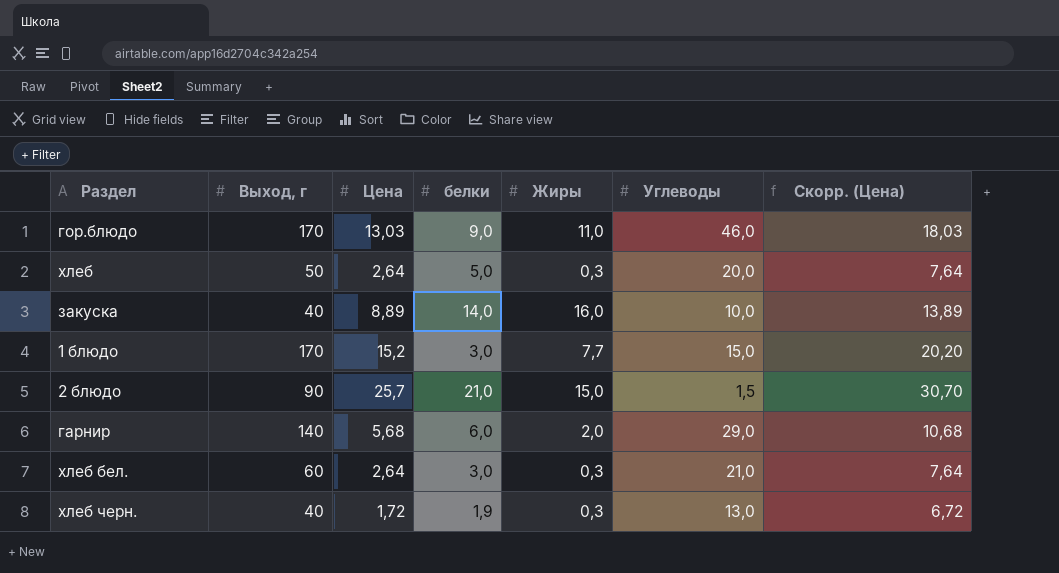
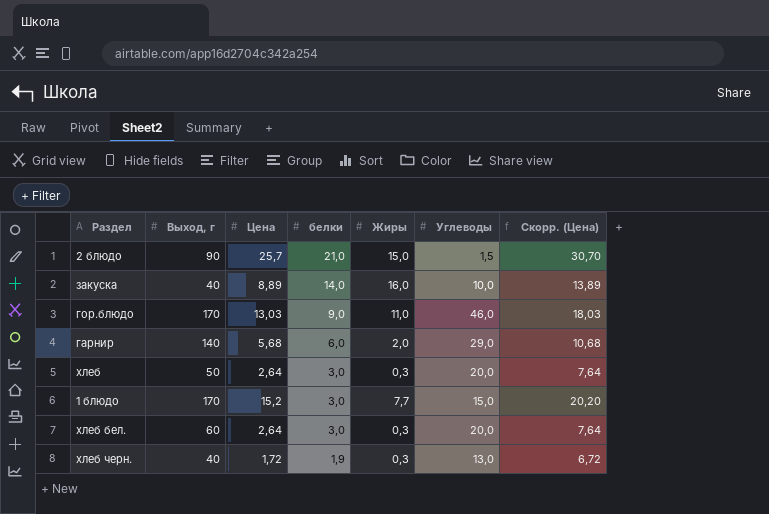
row order: none -> белки descending
хлеб | белки: 5,0 -> 3,0
хлеб бел. | Углеводы: 21,0 -> 20,0

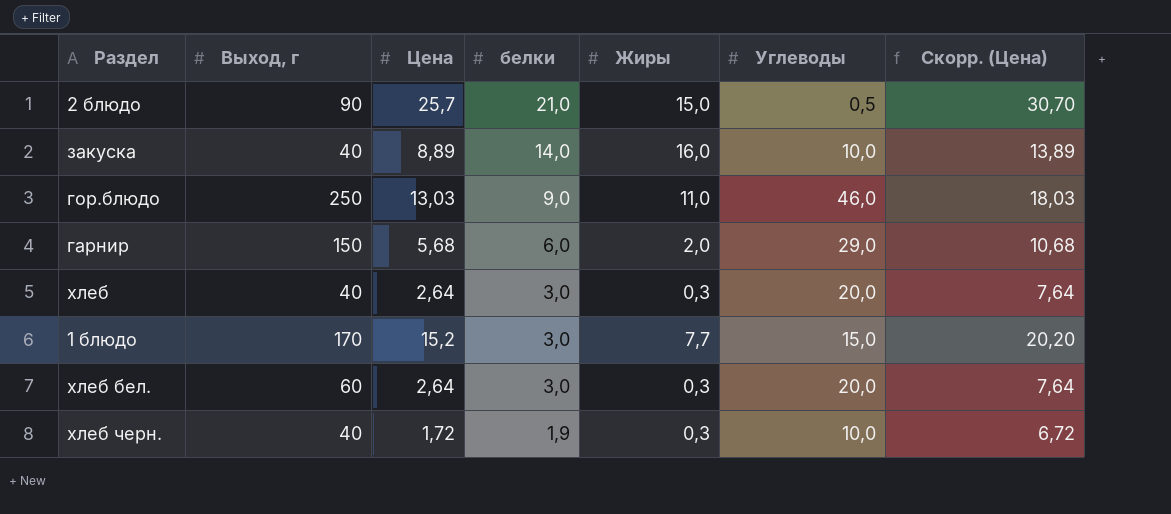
2 блюдо | Углеводы: 1,5 -> 0,5
гор.блюдо | Выход, г: 170 -> 250
гарнир | Выход, г: 140 -> 150
хлеб | Выход, г: 50 -> 40
хлеб черн. | Углеводы: 13,0 -> 10,0

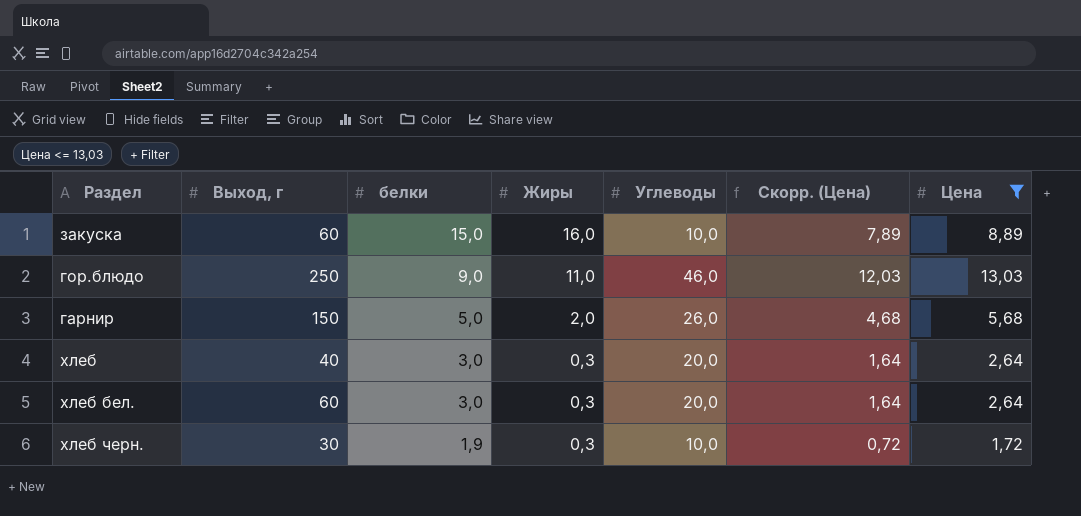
filter: none -> Цена <= 13,03
column Скорр. (Цена) | formula: [Цена] + 5 -> [Цена] - 1
column Цена | position: 3 -> 7
закуска | Выход, г: 40 -> 60
закуска | белки: 14,0 -> 15,0
гарнир | белки: 6,0 -> 5,0
гарнир | Углеводы: 29,0 -> 26,0
хлеб черн. | Выход, г: 40 -> 30

